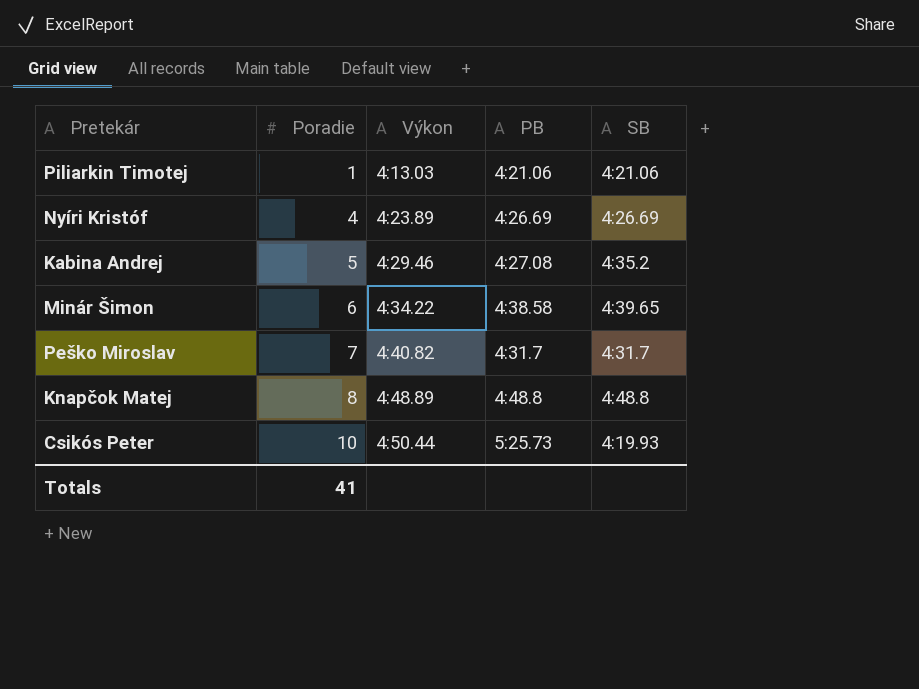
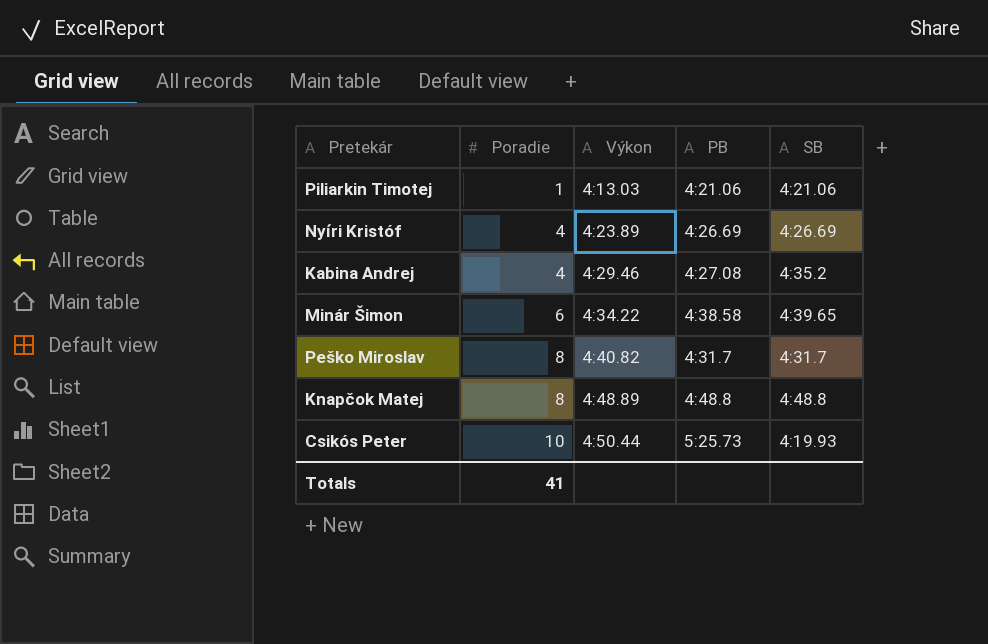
Kabina Andrej | Poradie: 5 -> 4
Peško Miroslav | Poradie: 7 -> 8

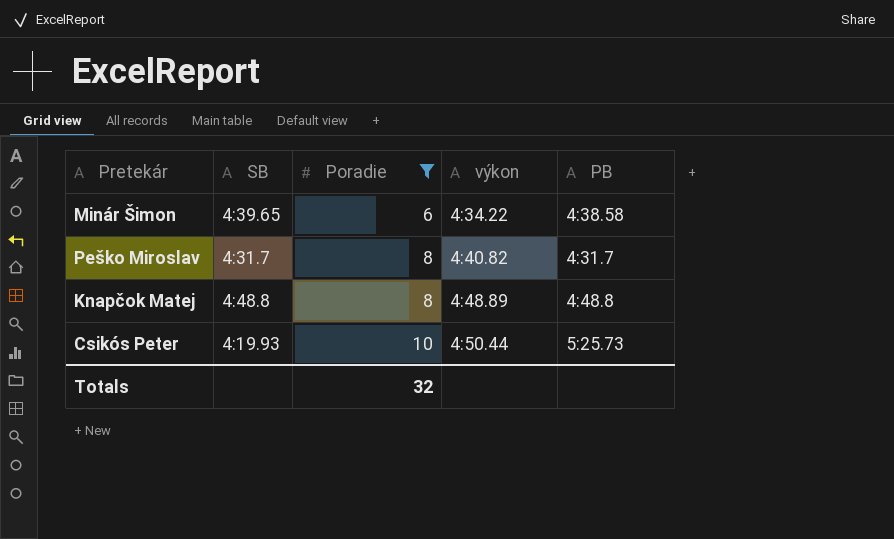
filter: none -> Poradie >= 6
column SB | position: 5 -> 2
column name: Výkon -> výkon
Totals | Poradie: 41 -> 32

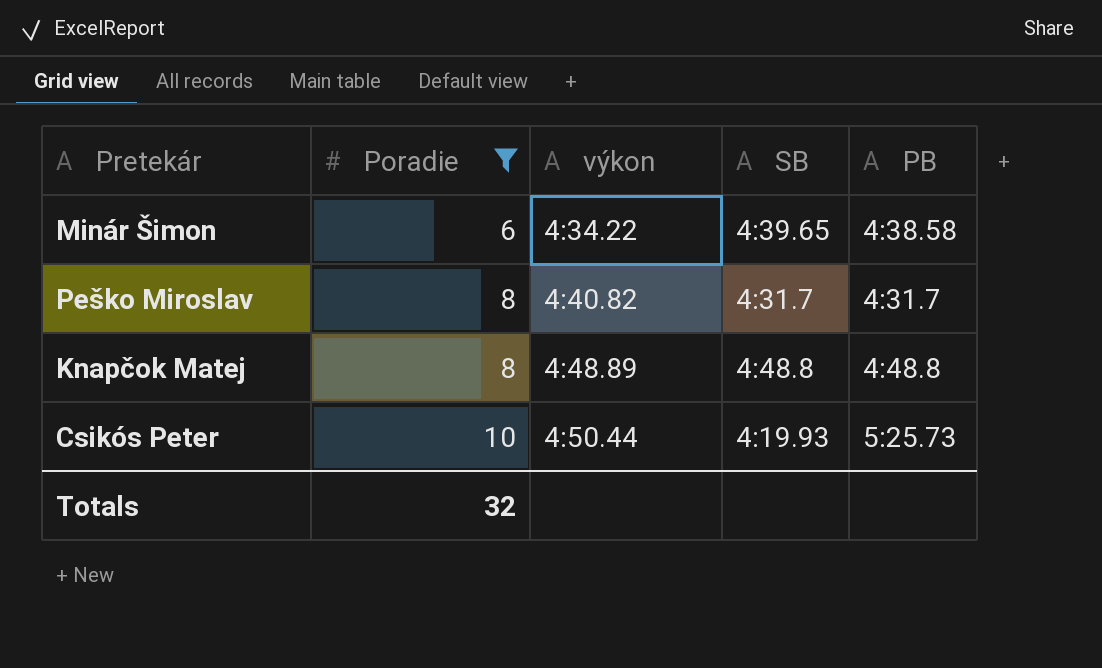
column SB | position: 2 -> 4

